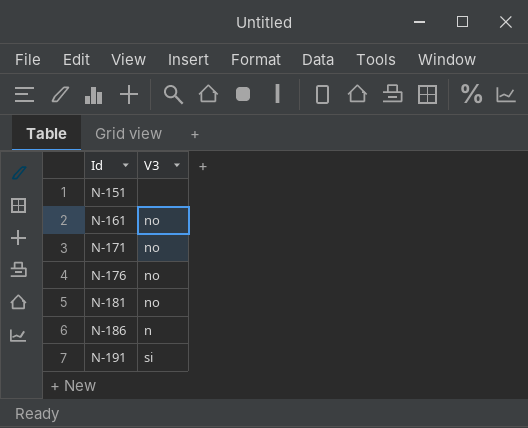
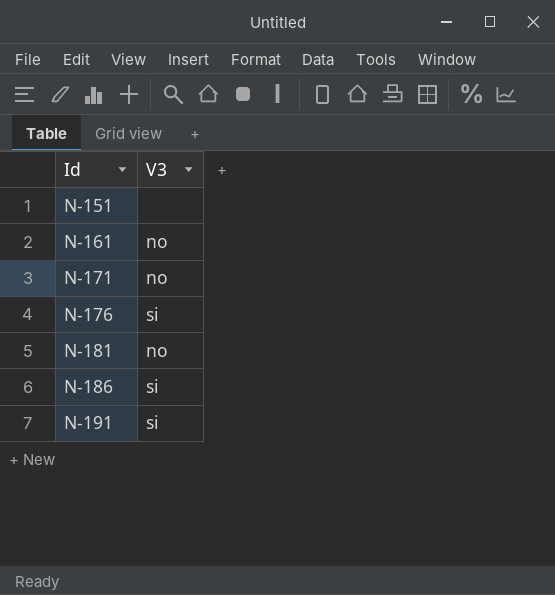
N-176 | V3: no -> si
N-186 | V3: n -> si

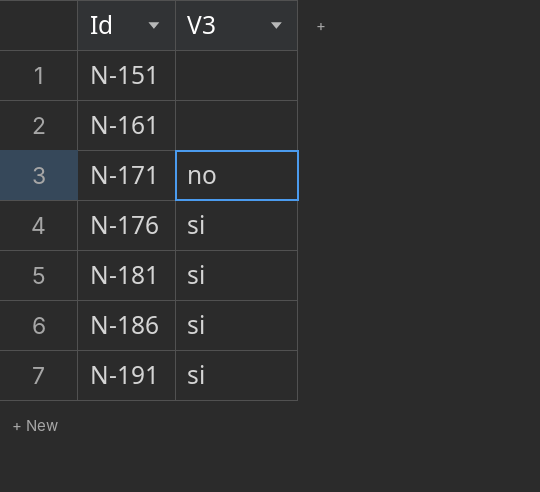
N-161 | V3: no -> none
N-181 | V3: no -> si

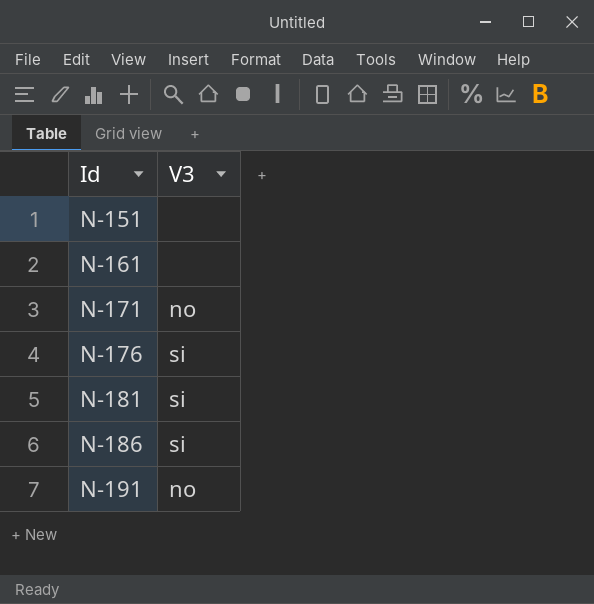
N-191 | V3: si -> no

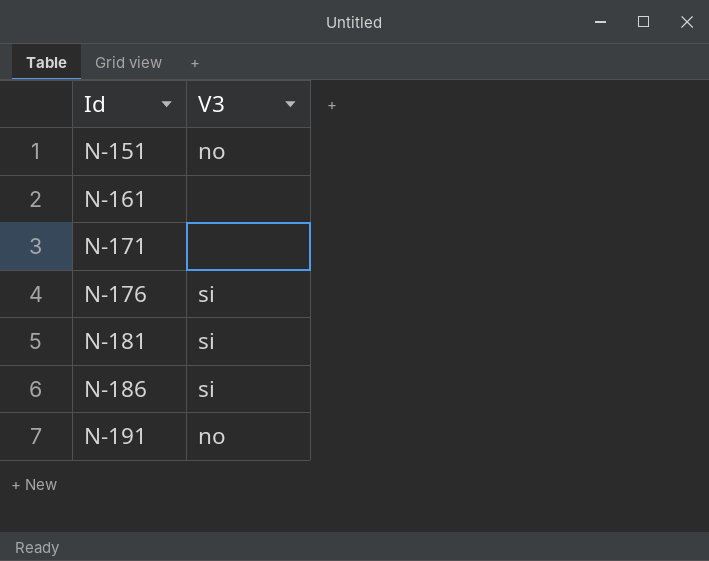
N-151 | V3: none -> no
N-171 | V3: no -> none

